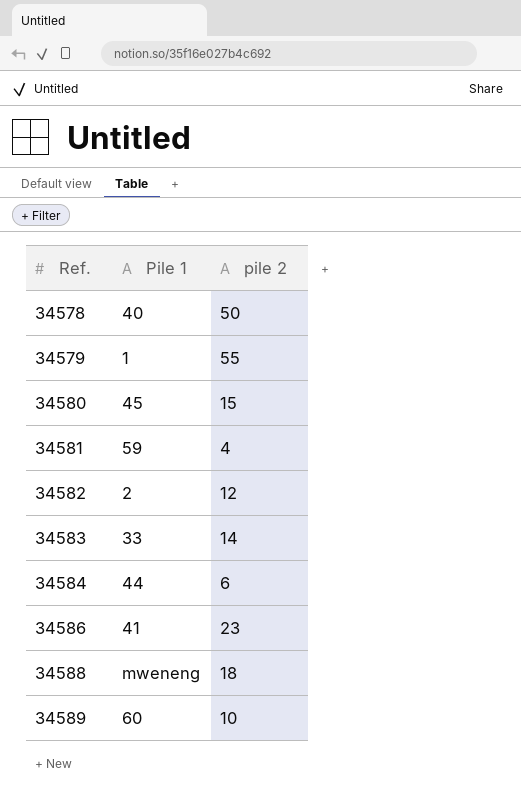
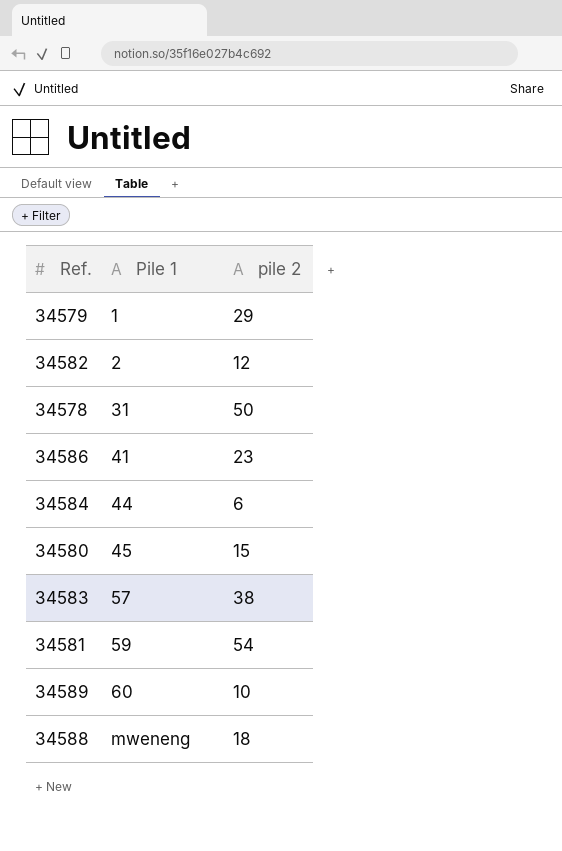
row order: Ref. ascending -> Pile 1 ascending
34579 | pile 2: 55 -> 29
34578 | Pile 1: 40 -> 31
34583 | Pile 1: 33 -> 57
34583 | pile 2: 14 -> 38
34581 | pile 2: 4 -> 54

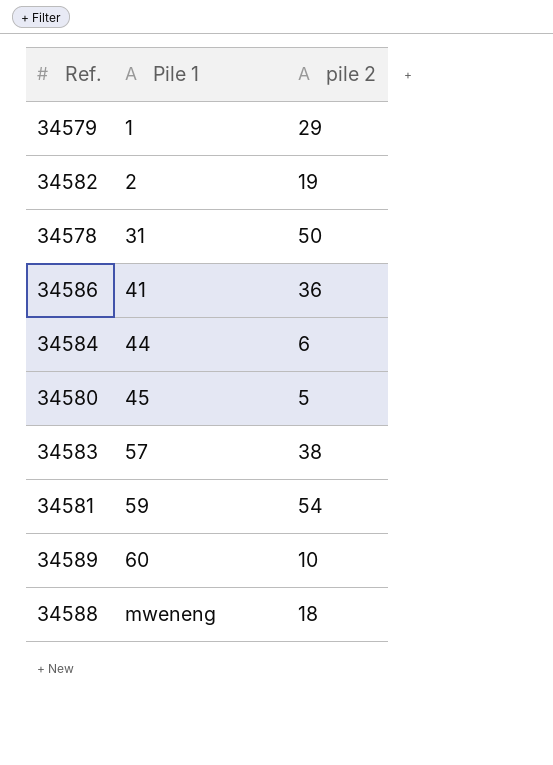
34582 | pile 2: 12 -> 19
34586 | pile 2: 23 -> 36
34580 | pile 2: 15 -> 5

